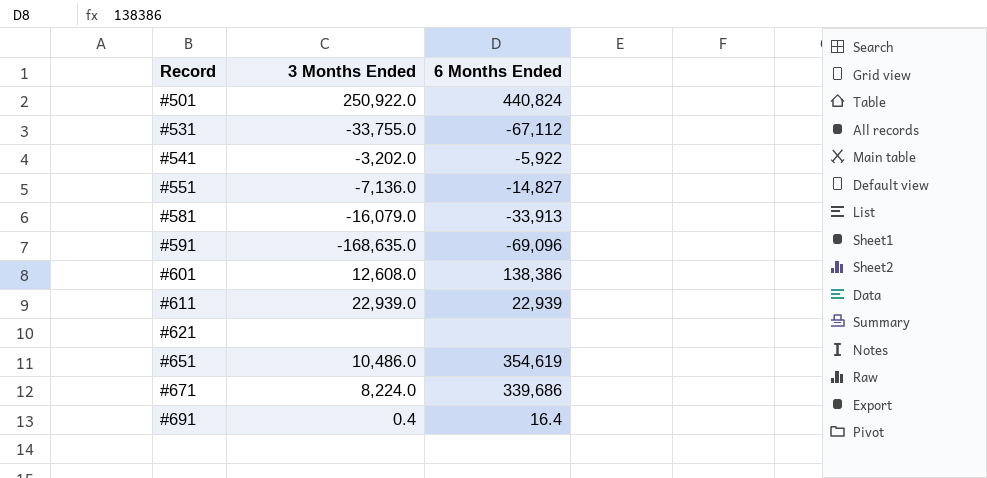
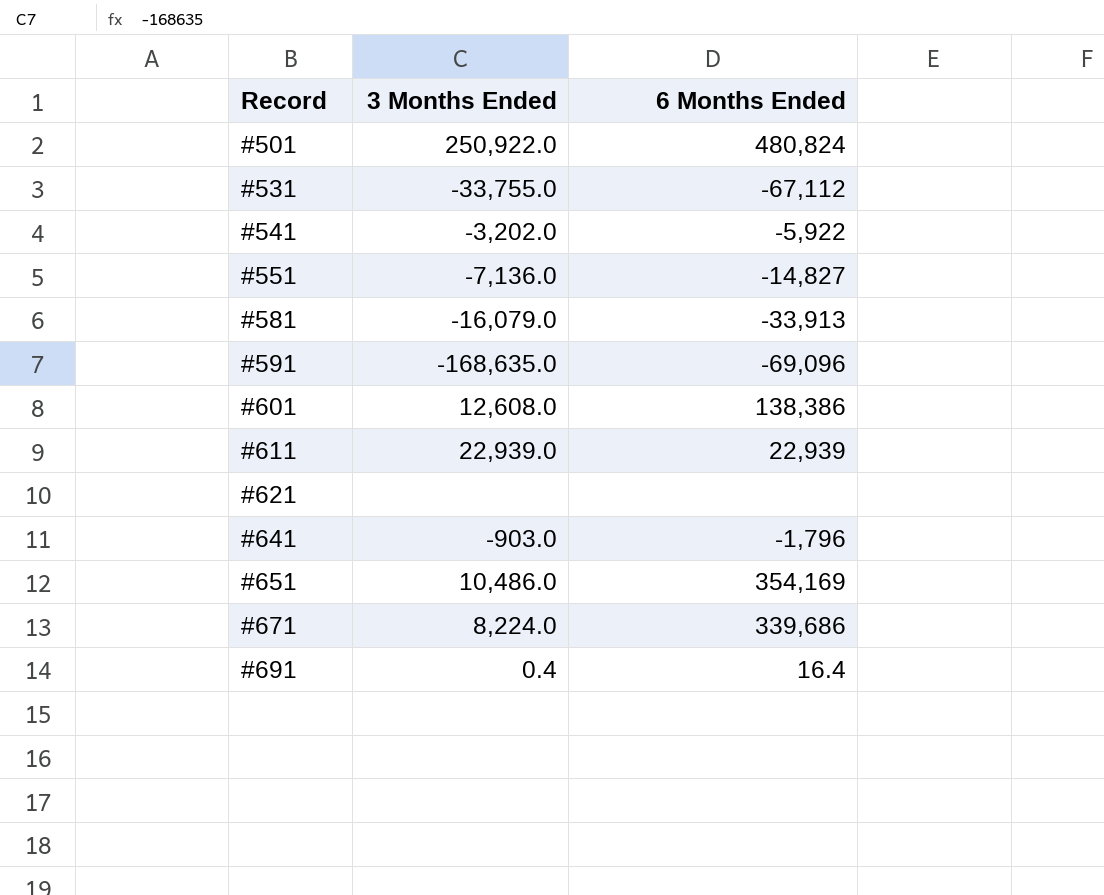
#501 | 6 Months Ended: 440,824 -> 480,824
row #641: none -> -903.0 | -1,796
#651 | 6 Months Ended: 354,619 -> 354,169

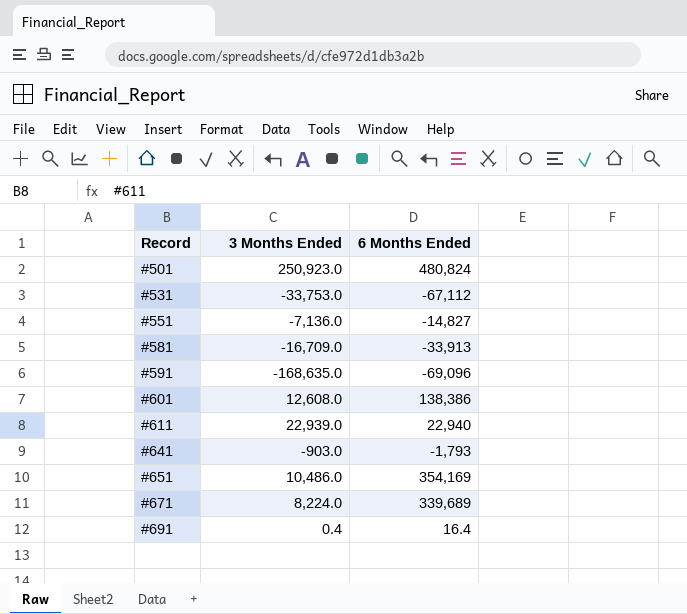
row #541: -3,202.0 | -5,922 -> none
row #621: none | none -> none
#501 | 3 Months Ended: 250,922.0 -> 250,923.0
#531 | 3 Months Ended: -33,755.0 -> -33,753.0
#581 | 3 Months Ended: -16,079.0 -> -16,709.0
#611 | 6 Months Ended: 22,939 -> 22,940
#641 | 6 Months Ended: -1,796 -> -1,793
#671 | 6 Months Ended: 339,686 -> 339,689

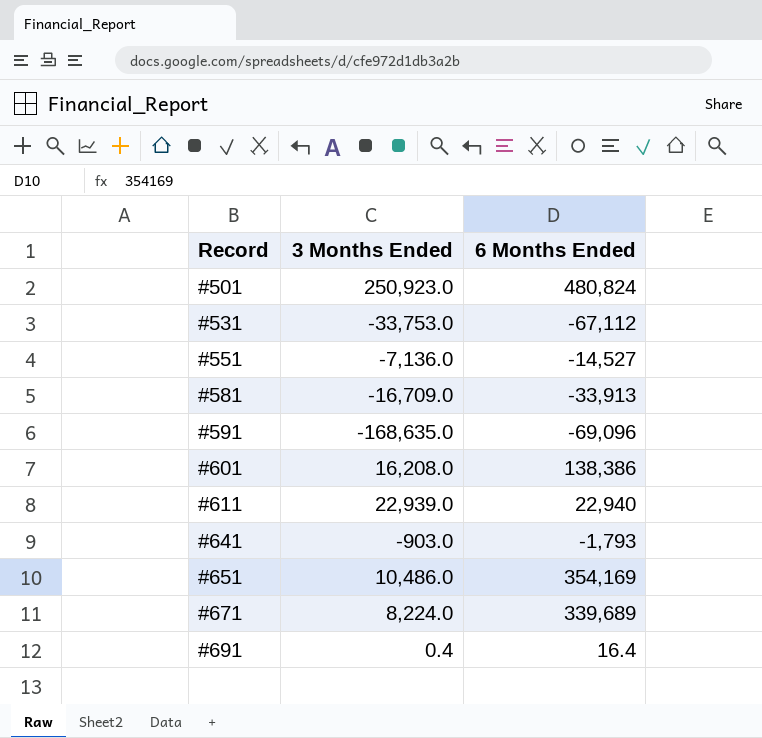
#551 | 6 Months Ended: -14,827 -> -14,527
#601 | 3 Months Ended: 12,608.0 -> 16,208.0

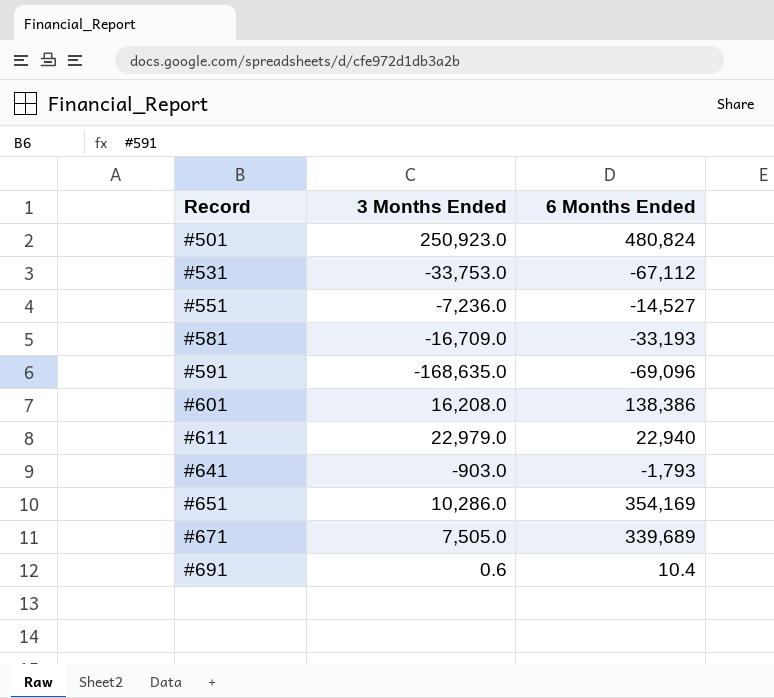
#551 | 3 Months Ended: -7,136.0 -> -7,236.0
#581 | 6 Months Ended: -33,913 -> -33,193
#611 | 3 Months Ended: 22,939.0 -> 22,979.0
#651 | 3 Months Ended: 10,486.0 -> 10,286.0
#671 | 3 Months Ended: 8,224.0 -> 7,505.0
#691 | 3 Months Ended: 0.4 -> 0.6
#691 | 6 Months Ended: 16.4 -> 10.4

